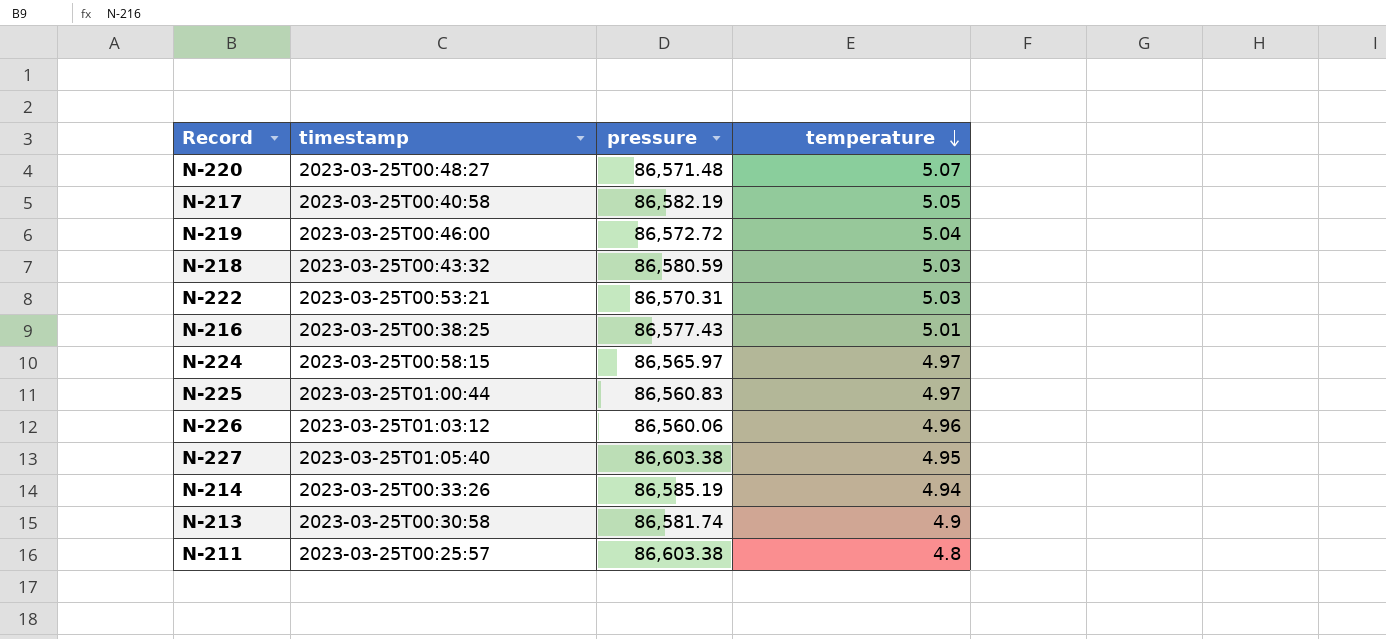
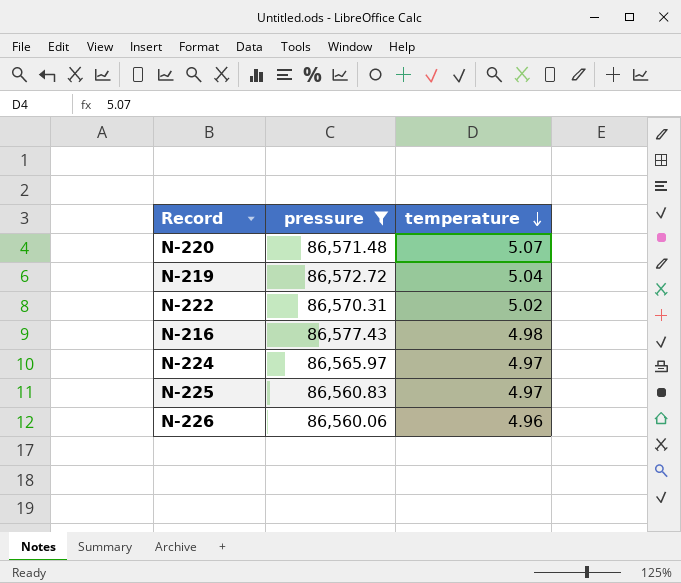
filter: none -> pressure <= 86,577.43
column timestamp | position: 2 -> none
N-222 | temperature: 5.03 -> 5.02
N-216 | temperature: 5.01 -> 4.98

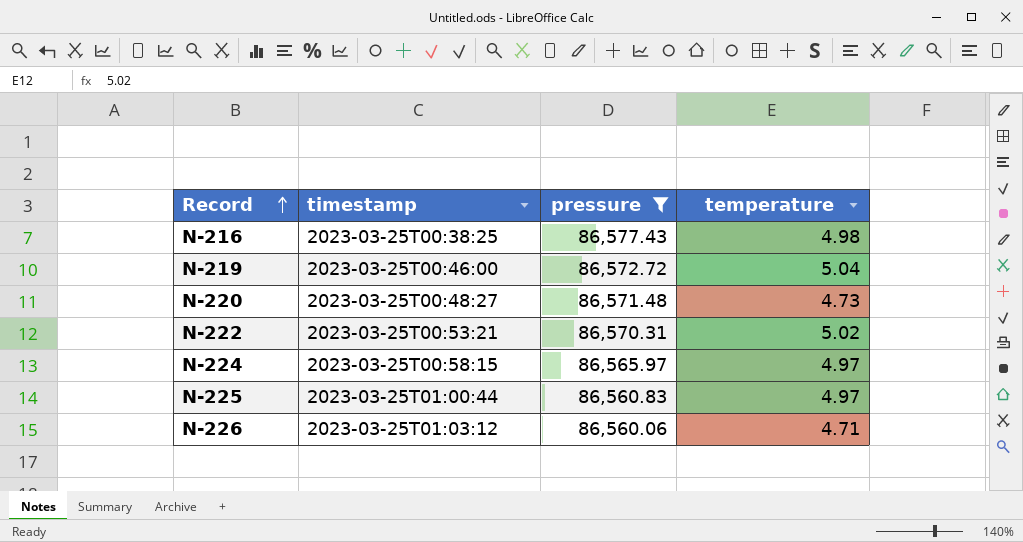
row order: temperature descending -> Record ascending
column timestamp | position: none -> 2
N-220 | temperature: 5.07 -> 4.73
N-226 | temperature: 4.96 -> 4.71

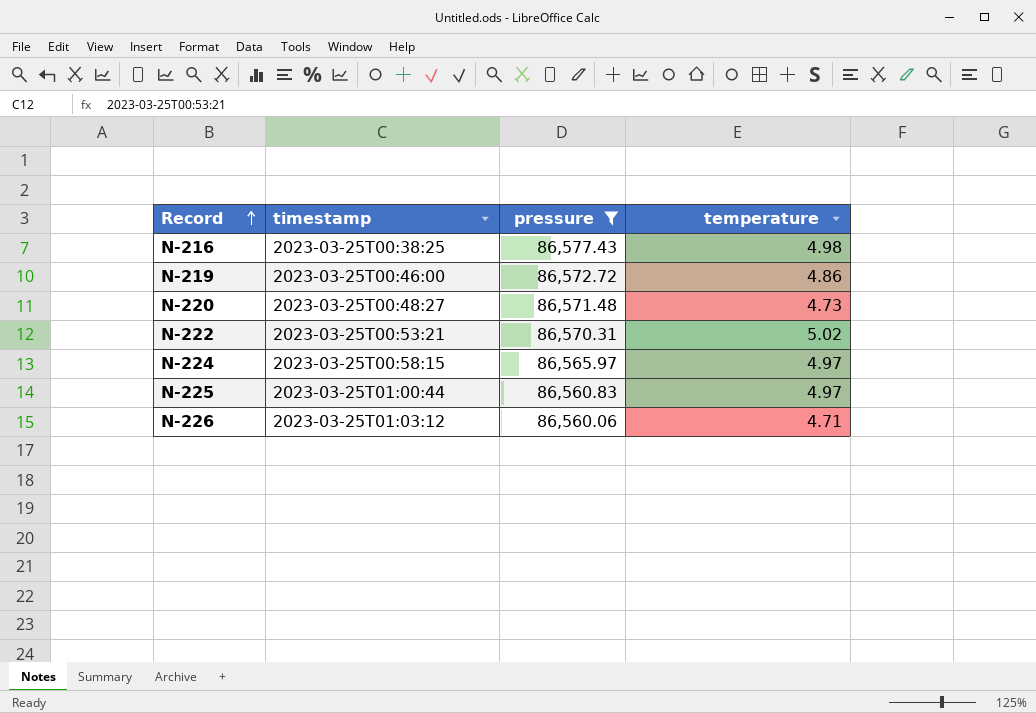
N-219 | temperature: 5.04 -> 4.86

